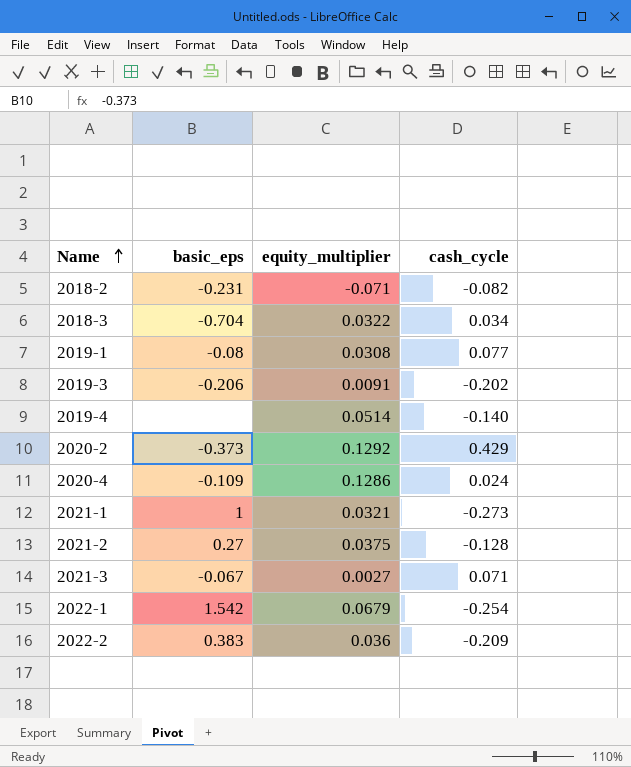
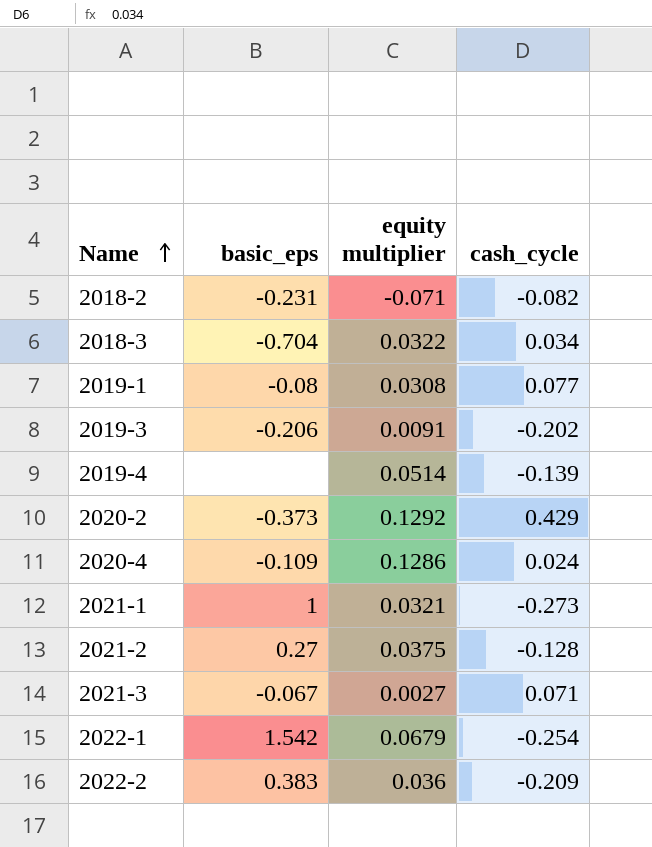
column name: equity_multiplier -> equity multiplier
2019-4 | cash_cycle: -0.140 -> -0.139

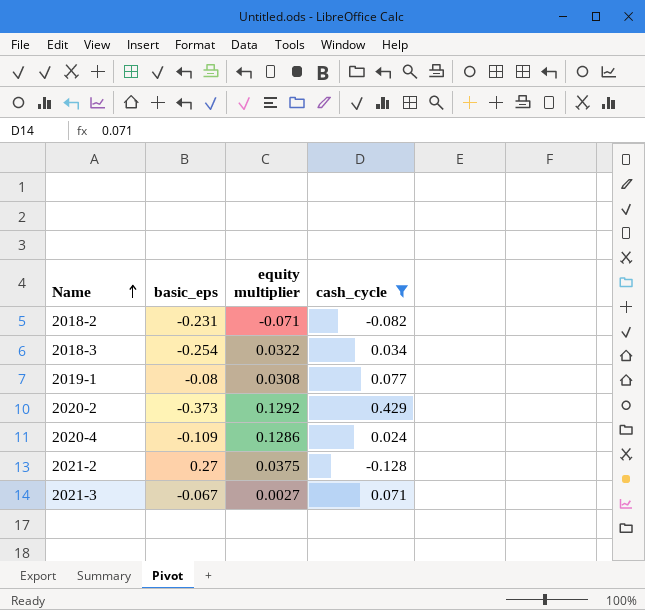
filter: none -> cash_cycle >= -0.128
2018-3 | basic_eps: -0.704 -> -0.254

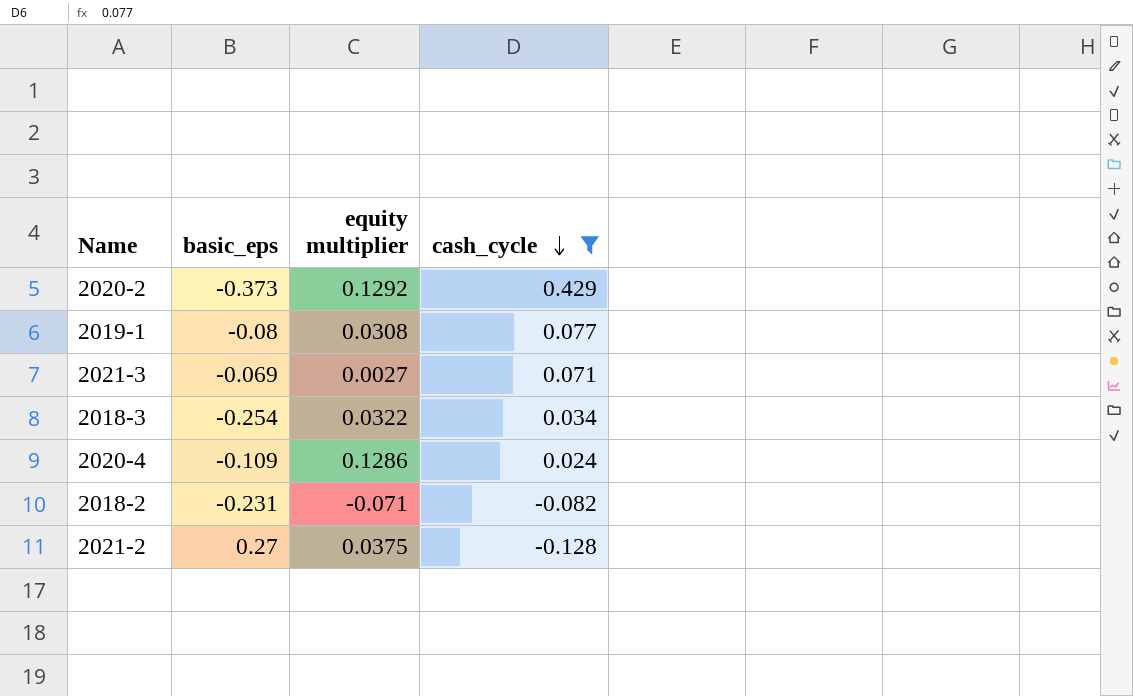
row order: Name ascending -> cash_cycle descending
2021-3 | basic_eps: -0.067 -> -0.069

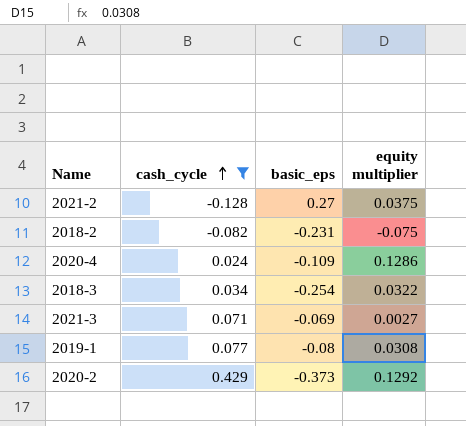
row order: cash_cycle descending -> cash_cycle ascending
column cash_cycle | position: 4 -> 2
2018-2 | equity multiplier: -0.071 -> -0.075

